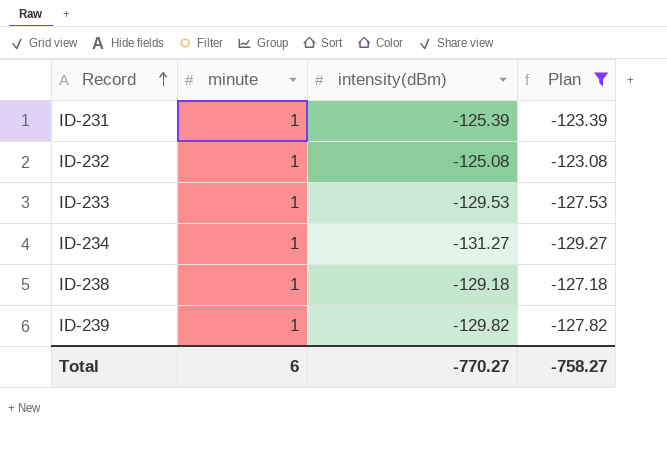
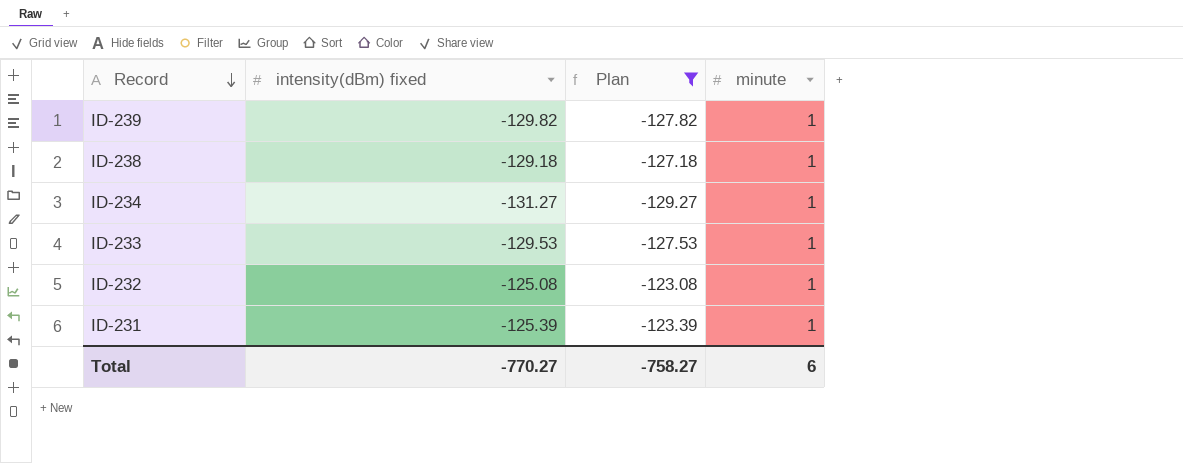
row order: Record ascending -> Record descending
column name: intensity(dBm) -> intensity(dBm) fixed
column minute | position: 2 -> 4

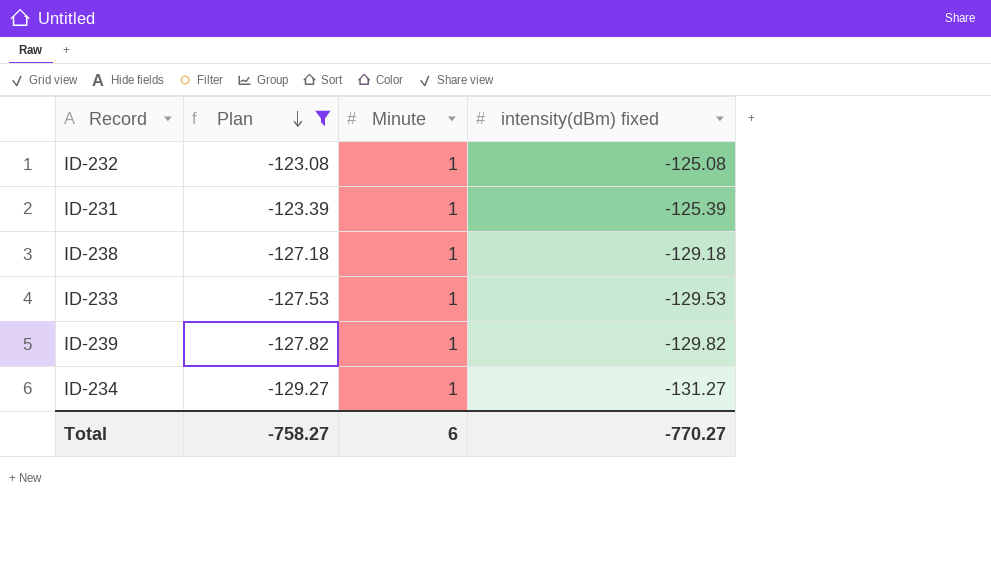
row order: Record descending -> Plan descending
column name: minute -> Minute
column intensity(dBm) fixed | position: 2 -> 4

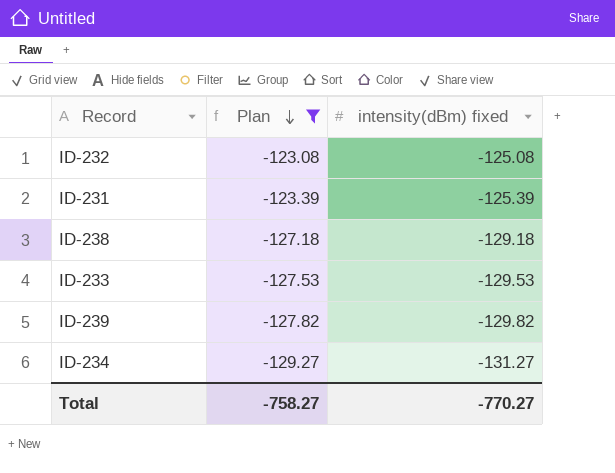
column Minute | position: 3 -> none

